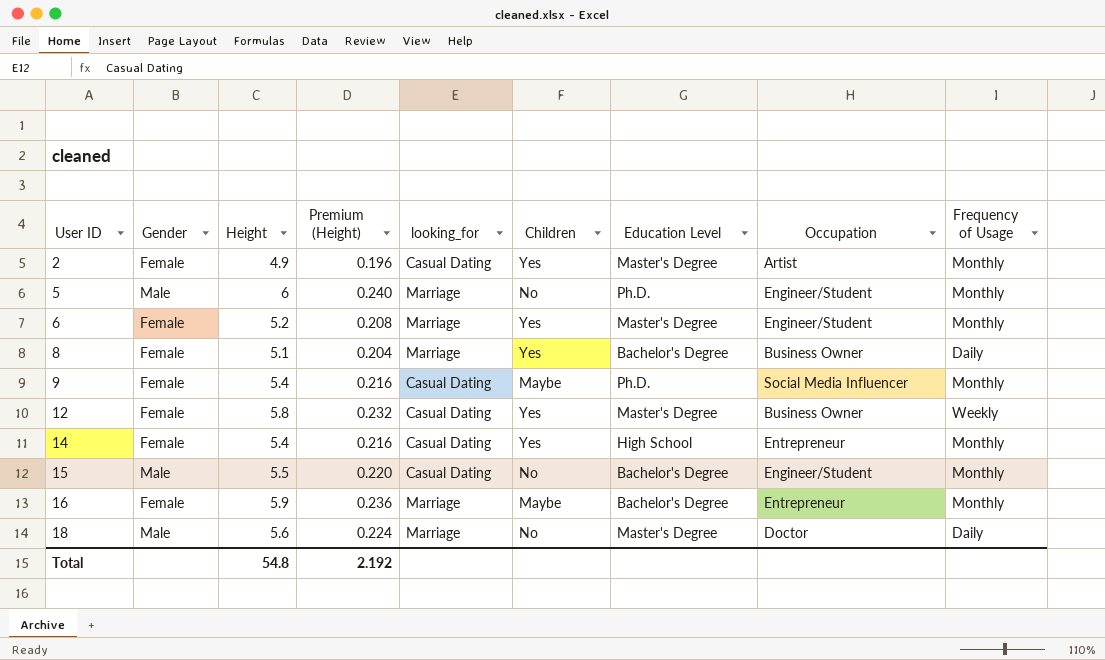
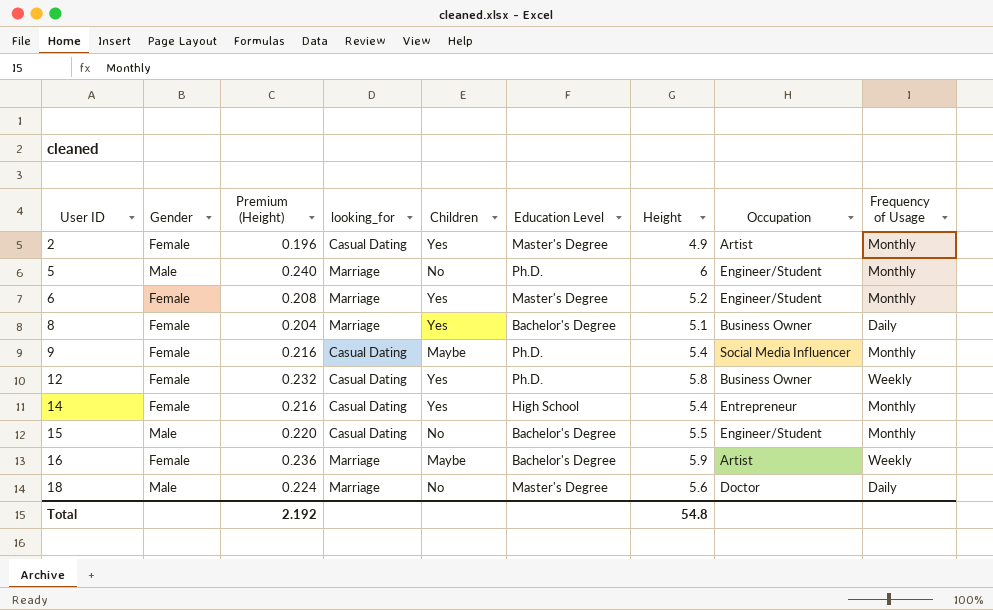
column Height | position: 3 -> 7
12 | Education Level: Master's Degree -> Ph.D.
16 | Occupation: Entrepreneur -> Artist
16 | Frequency of Usage: Monthly -> Weekly

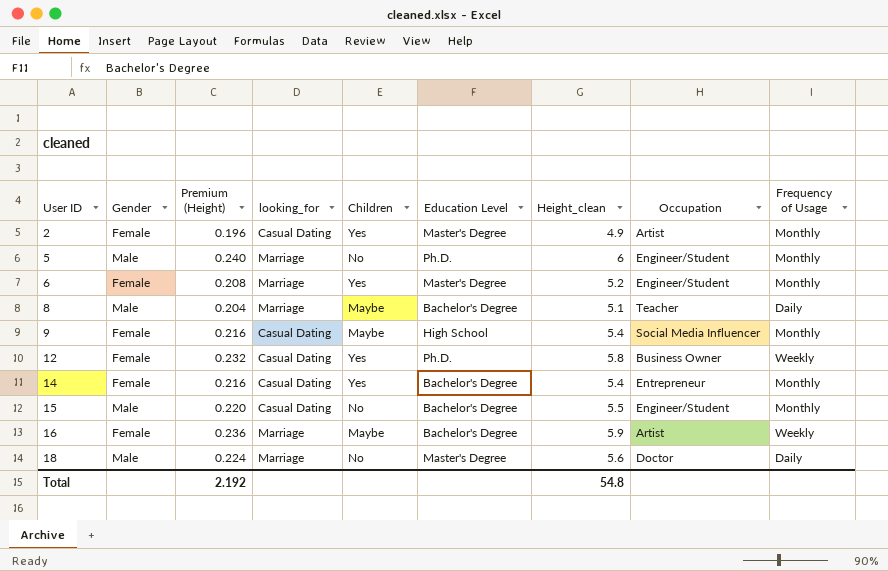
column name: Height -> Height_clean
8 | Gender: Female -> Male
8 | Children: Yes -> Maybe
8 | Occupation: Business Owner -> Teacher
9 | Education Level: Ph.D. -> High School
14 | Education Level: High School -> Bachelor's Degree

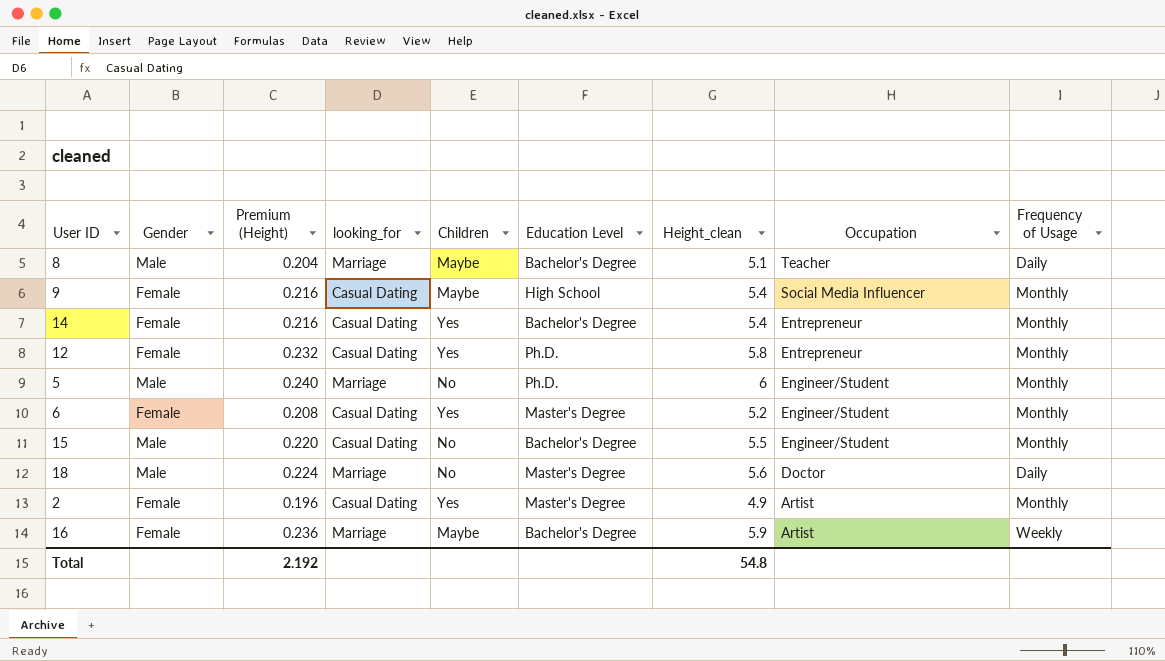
row order: User ID ascending -> Occupation descending
12 | Occupation: Business Owner -> Entrepreneur
12 | Frequency of Usage: Weekly -> Monthly
6 | looking_for: Marriage -> Casual Dating

